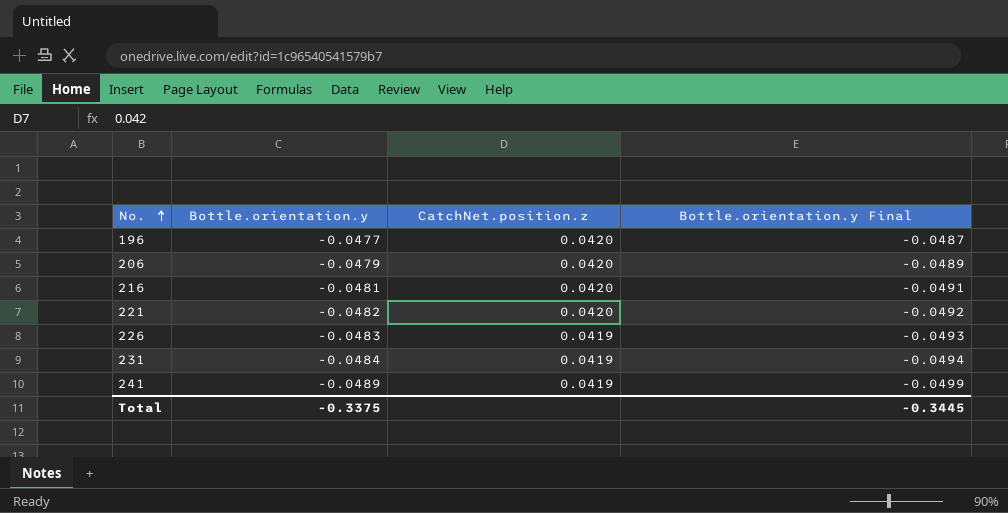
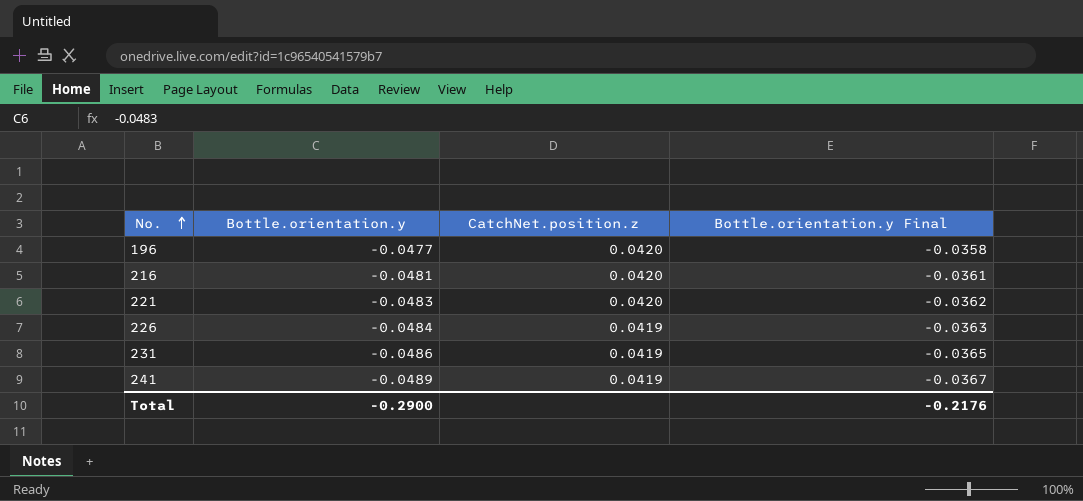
column Bottle.orientation.y Final | formula: [Bottle.orientation.y] * 1.02 -> [Bottle.orientation.y] * 0.75
row 206: -0.0479 | 0.0420 | -0.0489 -> none
221 | Bottle.orientation.y: -0.0482 -> -0.0483
226 | Bottle.orientation.y: -0.0483 -> -0.0484
231 | Bottle.orientation.y: -0.0484 -> -0.0486
Total | Bottle.orientation.y: -0.3375 -> -0.2900
Total | Bottle.orientation.y Final: -0.3445 -> -0.2176

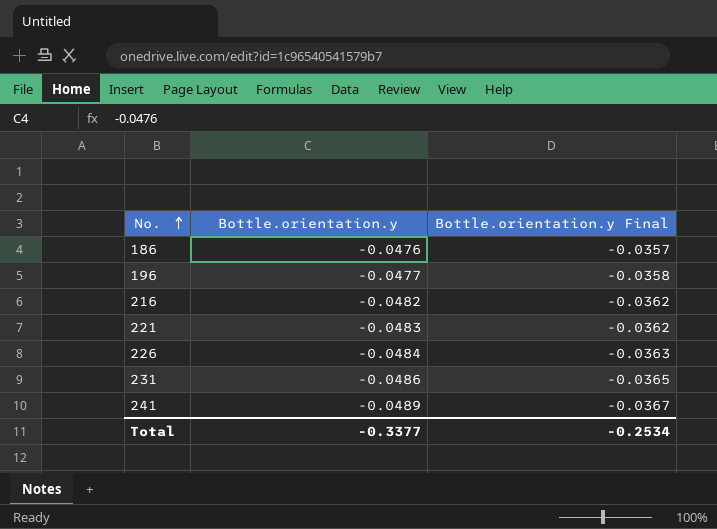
column CatchNet.position.z | position: 3 -> none
row 186: none -> -0.0476 | -0.0357
216 | Bottle.orientation.y: -0.0481 -> -0.0482
216 | Bottle.orientation.y Final: -0.0361 -> -0.0362
Total | Bottle.orientation.y: -0.2900 -> -0.3377
Total | Bottle.orientation.y Final: -0.2176 -> -0.2534

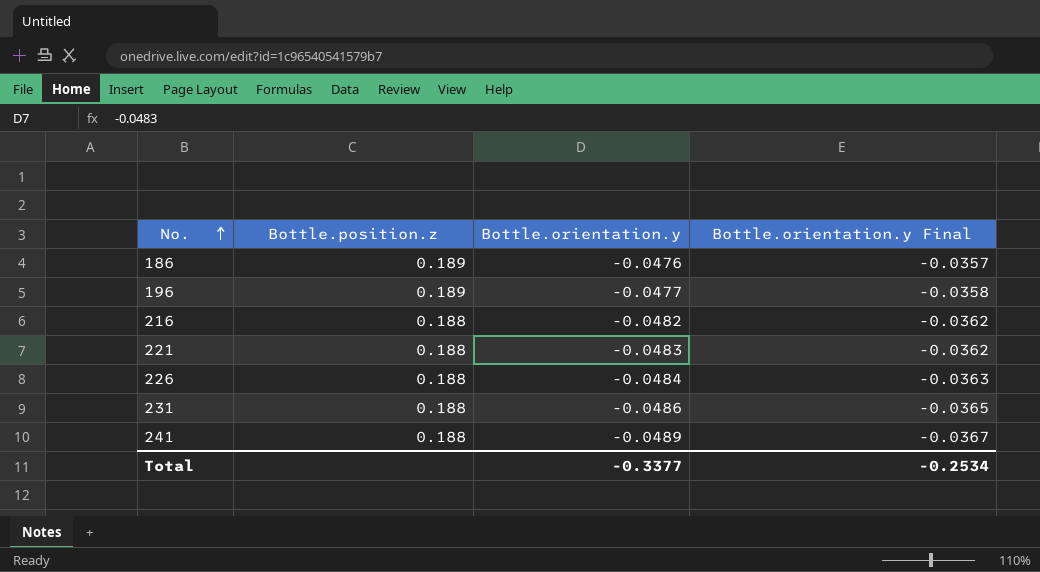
column Bottle.position.z | position: none -> 2

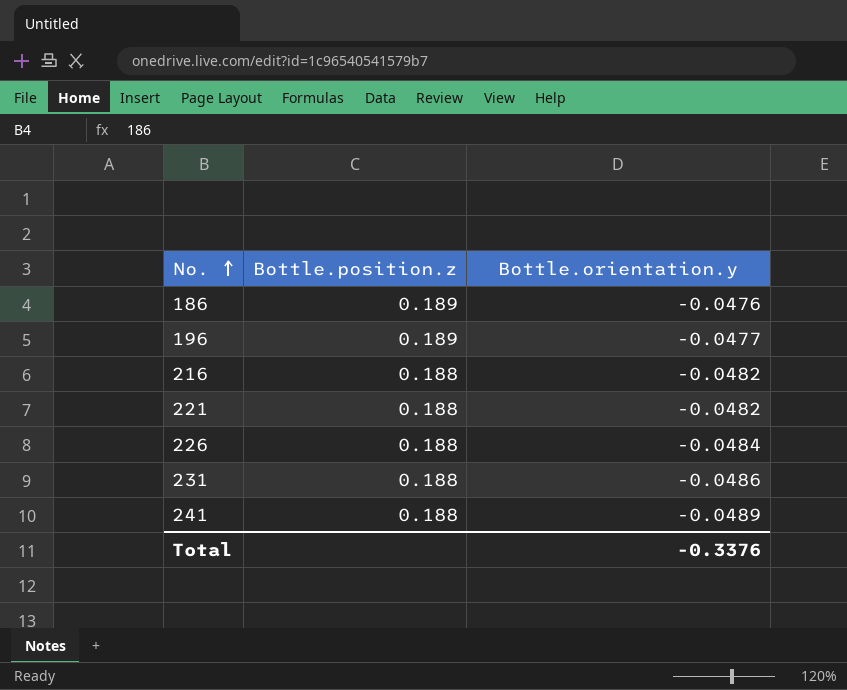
column Bottle.orientation.y Final | formula: [Bottle.orientation.y] * 0.75 -> none
221 | Bottle.orientation.y: -0.0483 -> -0.0482
Total | Bottle.orientation.y: -0.3377 -> -0.3376

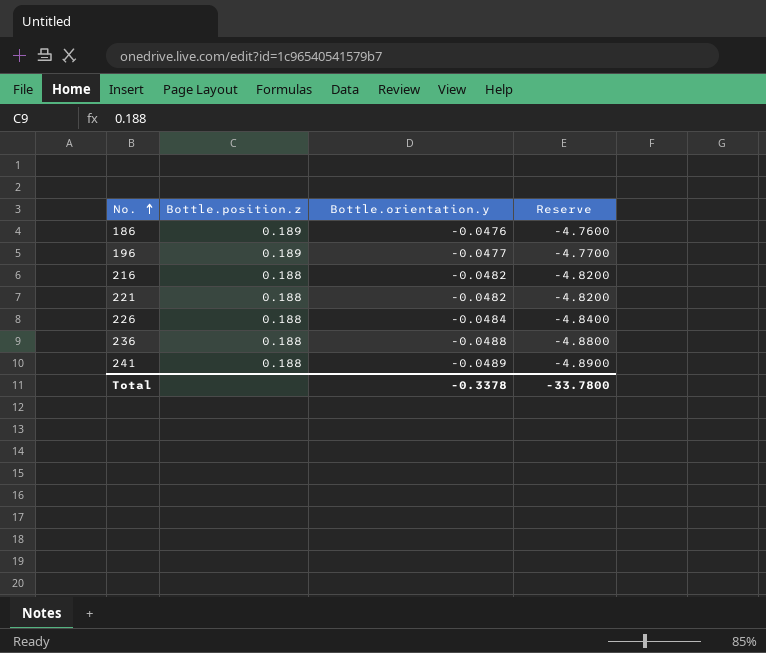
column Reserve | formula: none -> [Bottle.orientation.y] * 100
row 231: 0.188 | -0.0486 -> none
row 236: none -> 0.188 | -0.0488 | -4.8800
Total | Bottle.orientation.y: -0.3376 -> -0.3378

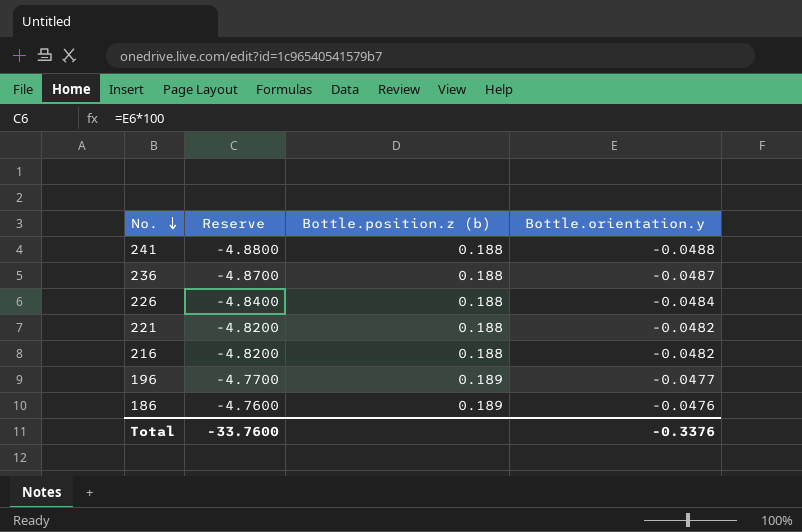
row order: No. ascending -> No. descending
column Reserve | position: 4 -> 2
column name: Bottle.position.z -> Bottle.position.z (b)
241 | Reserve: -4.8900 -> -4.8800
241 | Bottle.orientation.y: -0.0489 -> -0.0488
236 | Reserve: -4.8800 -> -4.8700
236 | Bottle.orientation.y: -0.0488 -> -0.0487
Total | Reserve: -33.7800 -> -33.7600
Total | Bottle.orientation.y: -0.3378 -> -0.3376

